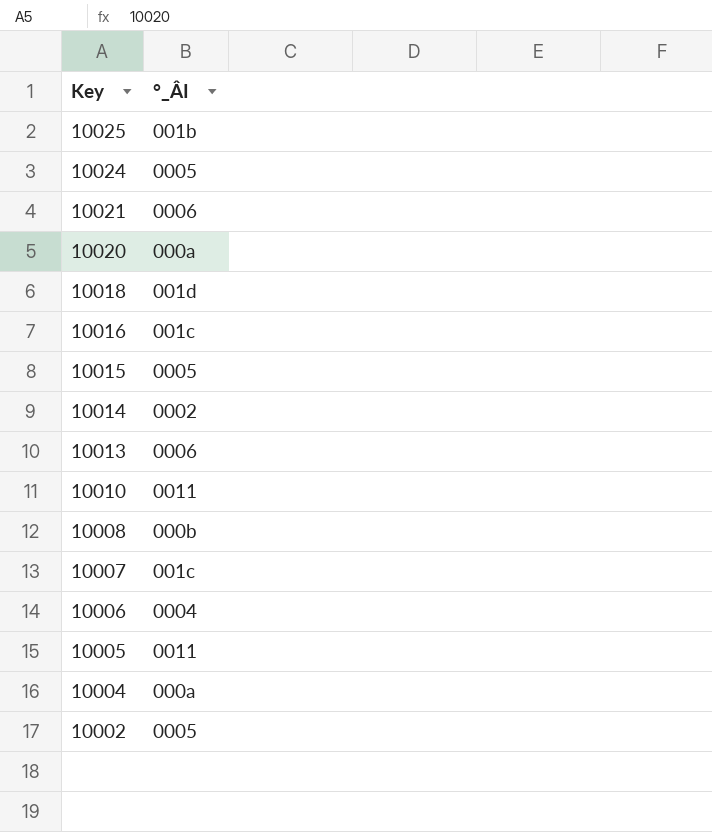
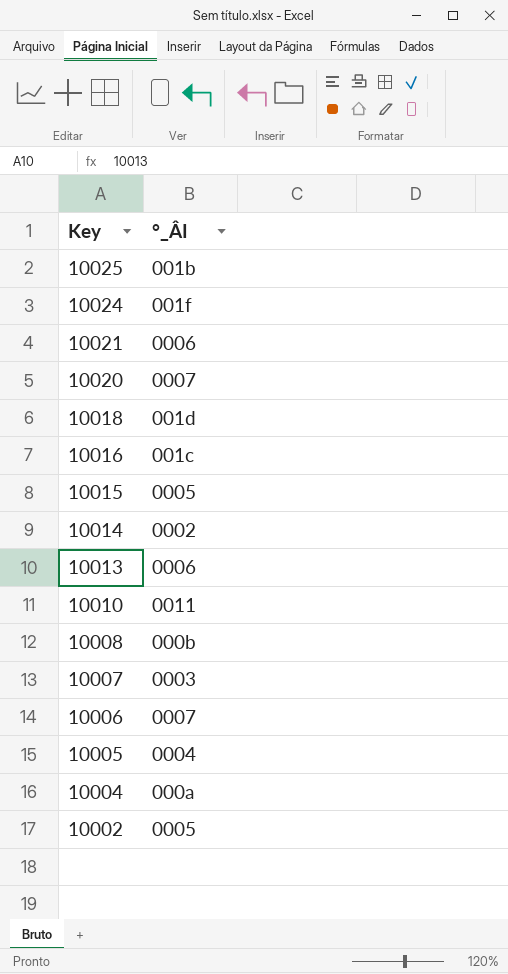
10024 | °_ÂI: 0005 -> 001f
10020 | °_ÂI: 000a -> 0007
10007 | °_ÂI: 001c -> 0003
10006 | °_ÂI: 0004 -> 0007
10005 | °_ÂI: 0011 -> 0004

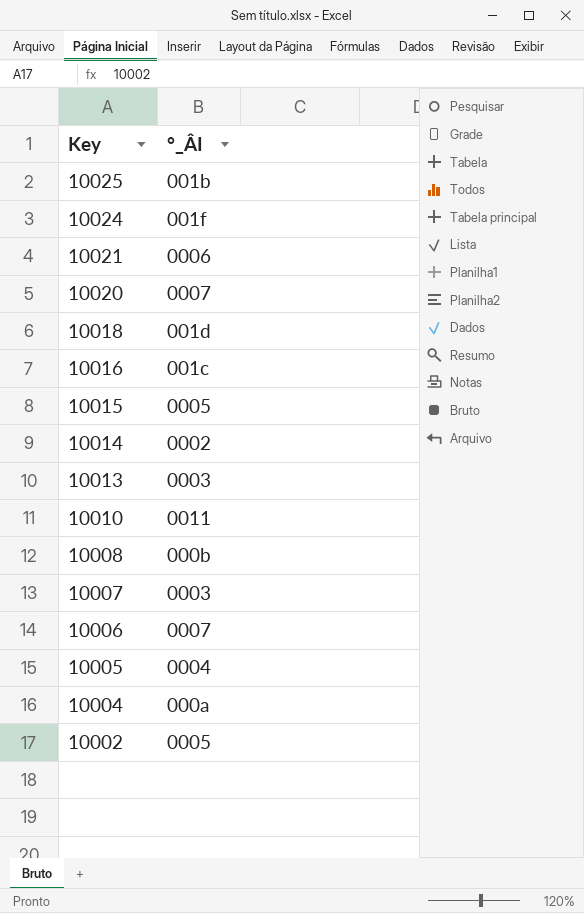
10013 | °_ÂI: 0006 -> 0003

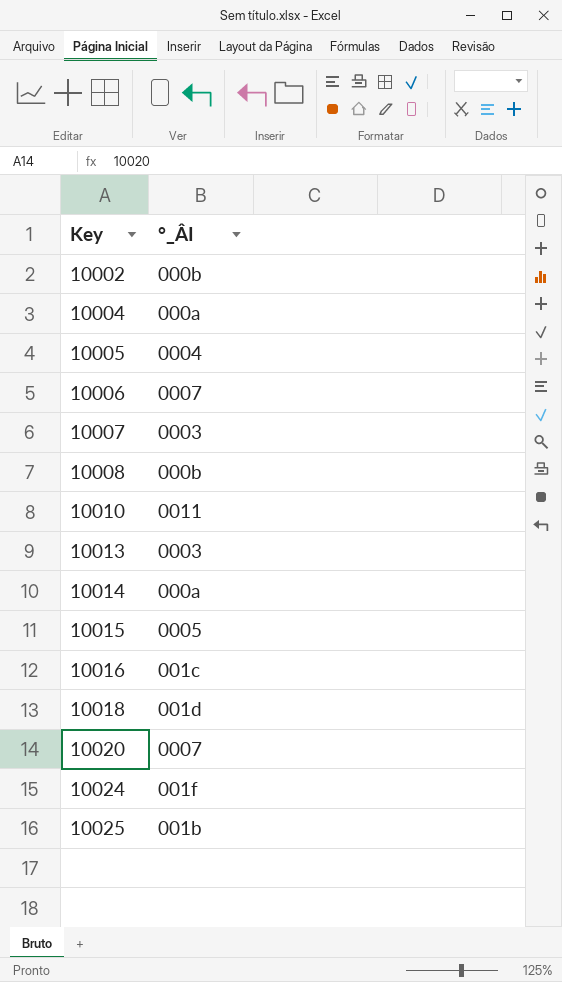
row order: Key descending -> Key ascending
row 10021: 0006 -> none
10002 | °_ÂI: 0005 -> 000b
10014 | °_ÂI: 0002 -> 000a

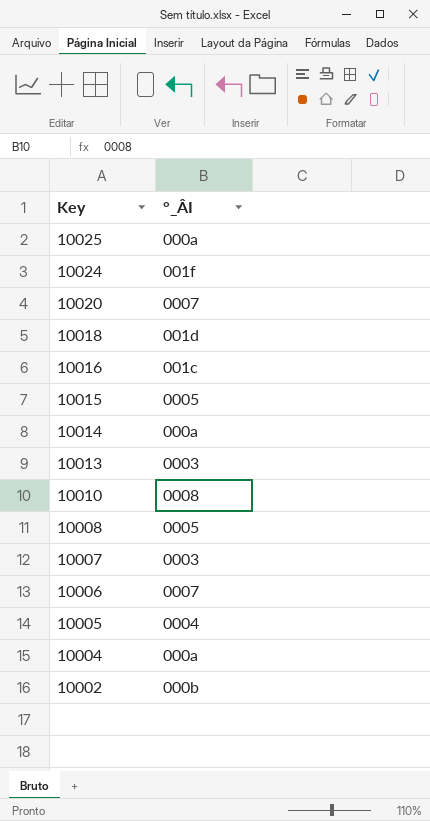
row order: Key ascending -> Key descending
10025 | °_ÂI: 001b -> 000a
10010 | °_ÂI: 0011 -> 0008
10008 | °_ÂI: 000b -> 0005

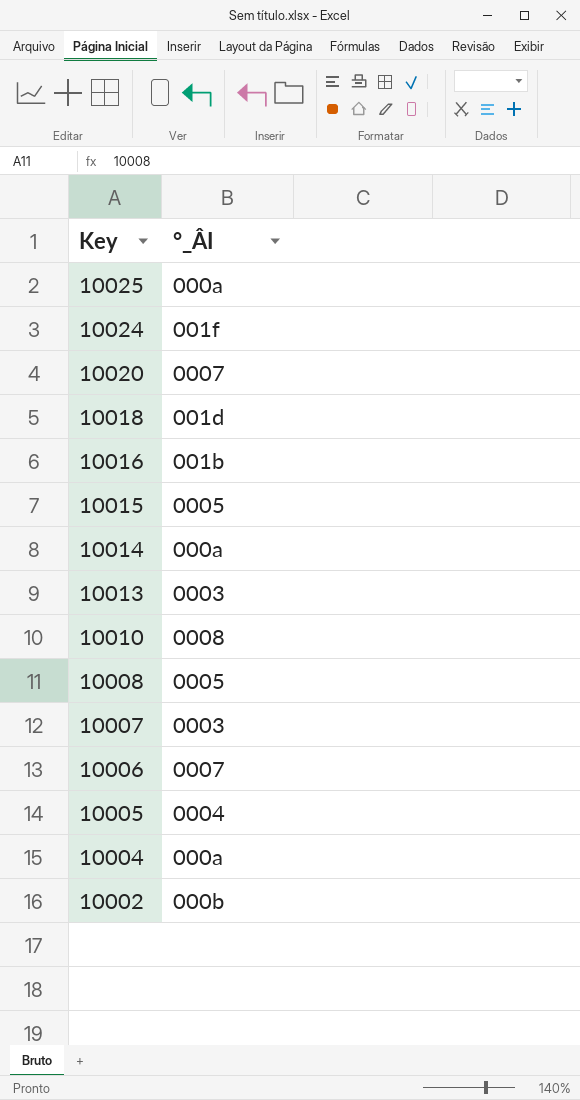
10016 | °_ÂI: 001c -> 001b

